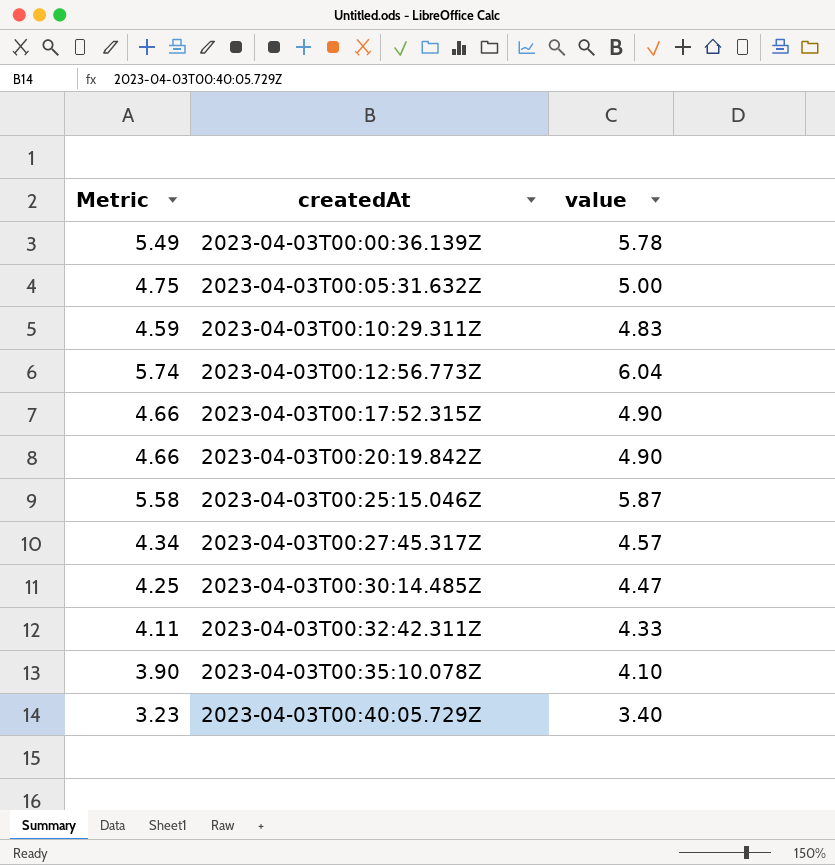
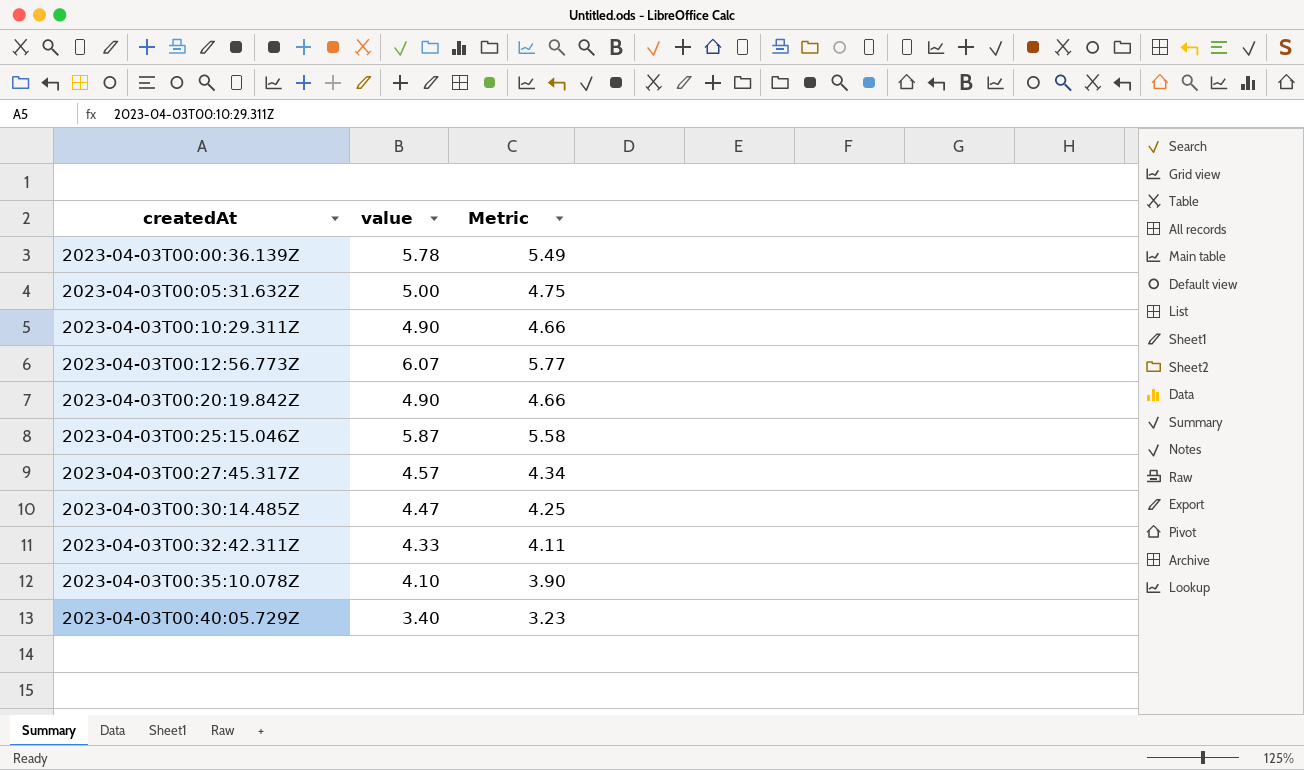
column Metric | position: 1 -> 3
row 2023-04-03T00:17:52.315Z: 4.66 | 4.90 -> none
2023-04-03T00:10:29.311Z | value: 4.83 -> 4.90
2023-04-03T00:10:29.311Z | Metric: 4.59 -> 4.66
2023-04-03T00:12:56.773Z | value: 6.04 -> 6.07
2023-04-03T00:12:56.773Z | Metric: 5.74 -> 5.77

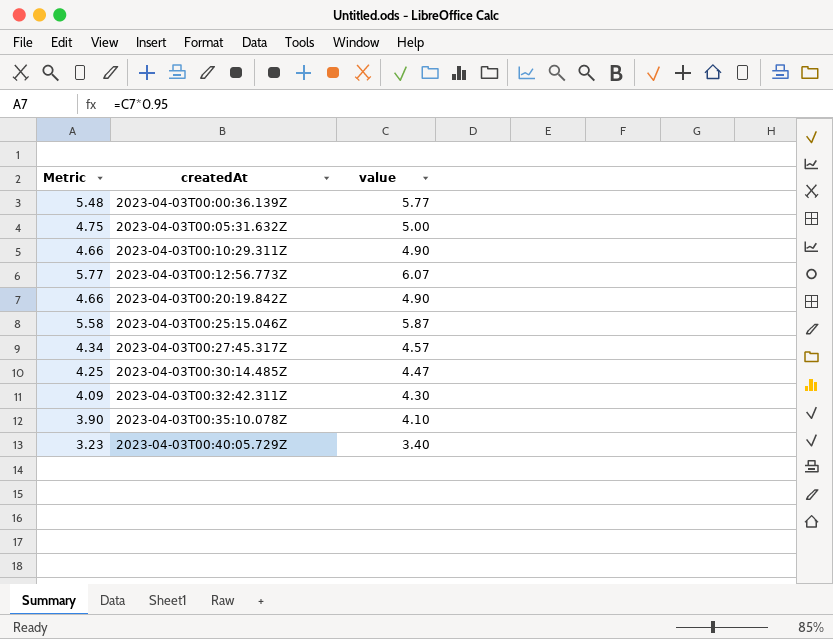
column Metric | position: 3 -> 1
2023-04-03T00:00:36.139Z | Metric: 5.49 -> 5.48
2023-04-03T00:00:36.139Z | value: 5.78 -> 5.77
2023-04-03T00:32:42.311Z | Metric: 4.11 -> 4.09
2023-04-03T00:32:42.311Z | value: 4.33 -> 4.30

